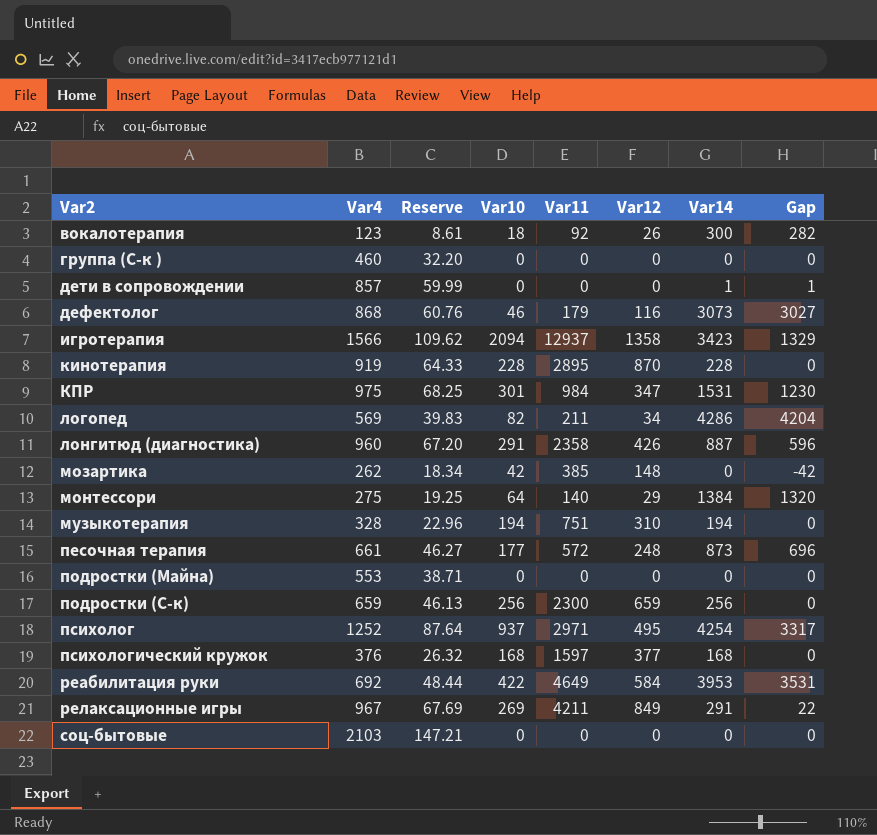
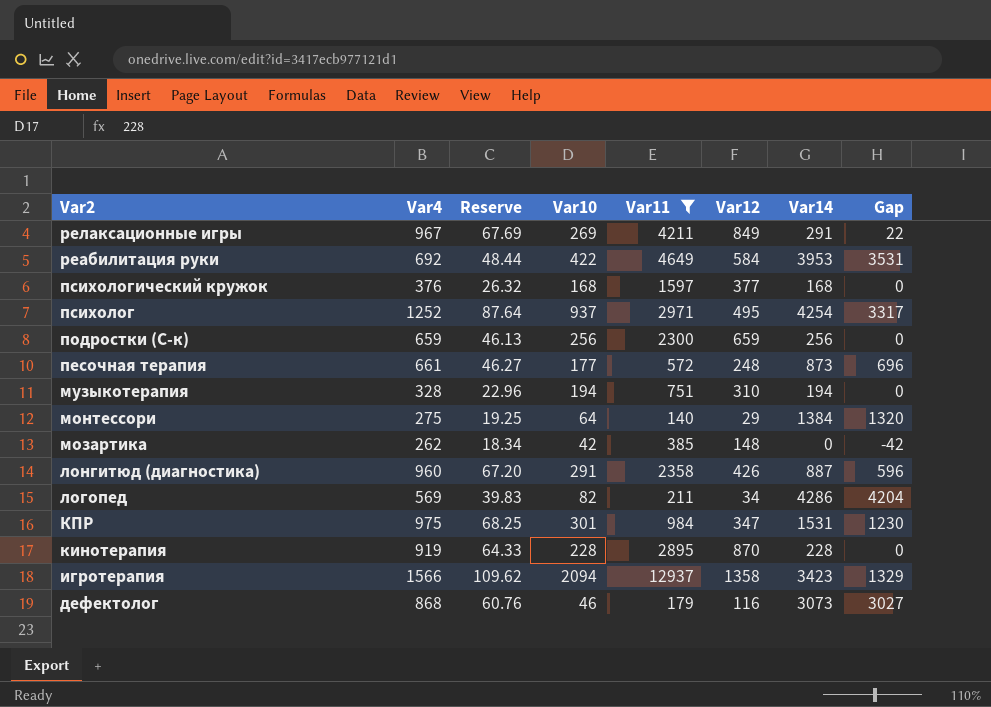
filter: none -> Var11 >= 140
row order: Var2 ascending -> Var2 descending

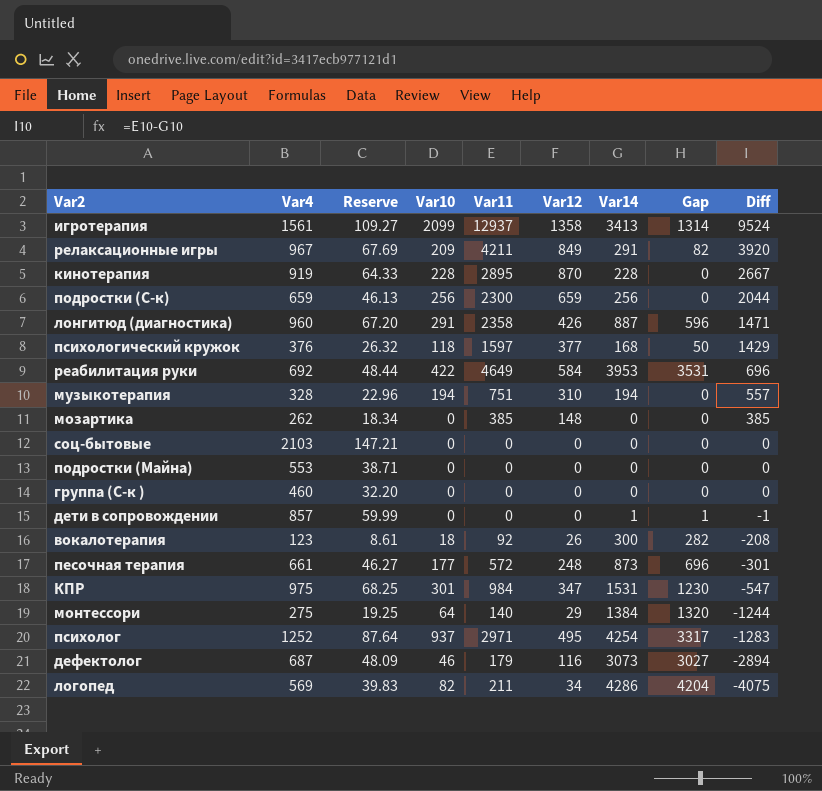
filter: Var11 >= 140 -> none
row order: Var2 descending -> Diff descending
column Diff | formula: none -> [Var11] - [Var14]
игротерапия | Var4: 1566 -> 1561
игротерапия | Reserve: 109.62 -> 109.27
игротерапия | Var10: 2094 -> 2099
игротерапия | Var14: 3423 -> 3413
игротерапия | Gap: 1329 -> 1314
релаксационные игры | Var10: 269 -> 209
релаксационные игры | Gap: 22 -> 82
психологический кружок | Var10: 168 -> 118
психологический кружок | Gap: 0 -> 50
мозартика | Var10: 42 -> 0
мозартика | Gap: -42 -> 0
дефектолог | Var4: 868 -> 687
дефектолог | Reserve: 60.76 -> 48.09

